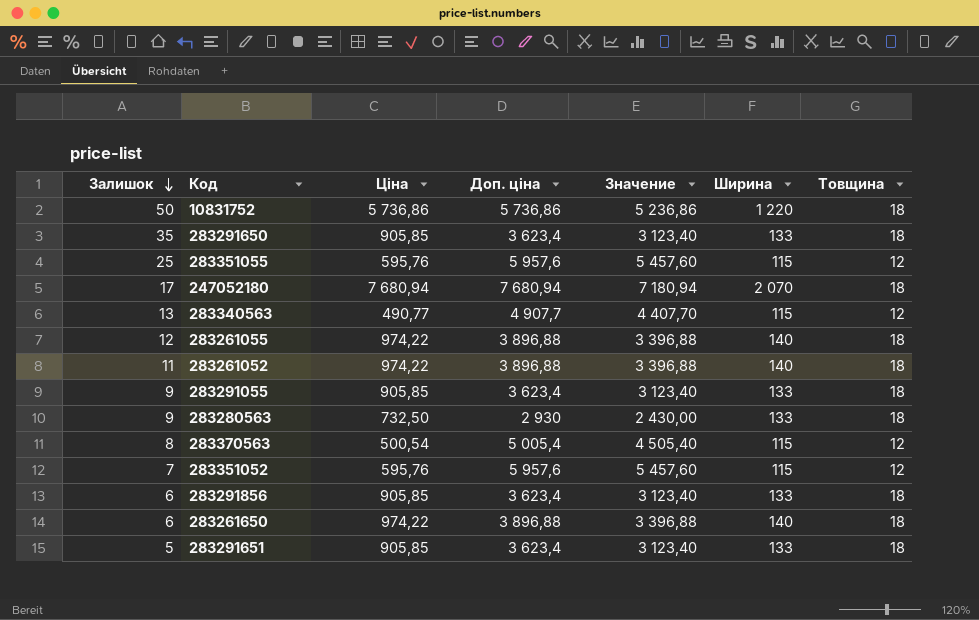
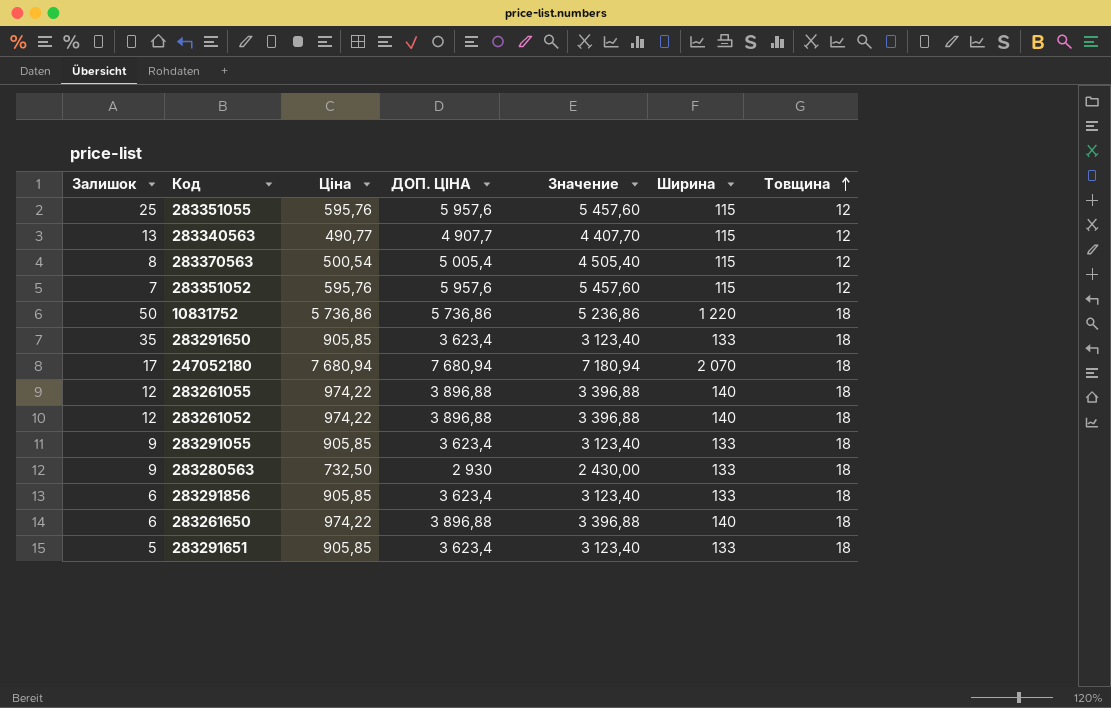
row order: Залишок descending -> Товщина ascending
column name: Доп. ціна -> ДОП. ЦІНА
283261052 | Залишок: 11 -> 12

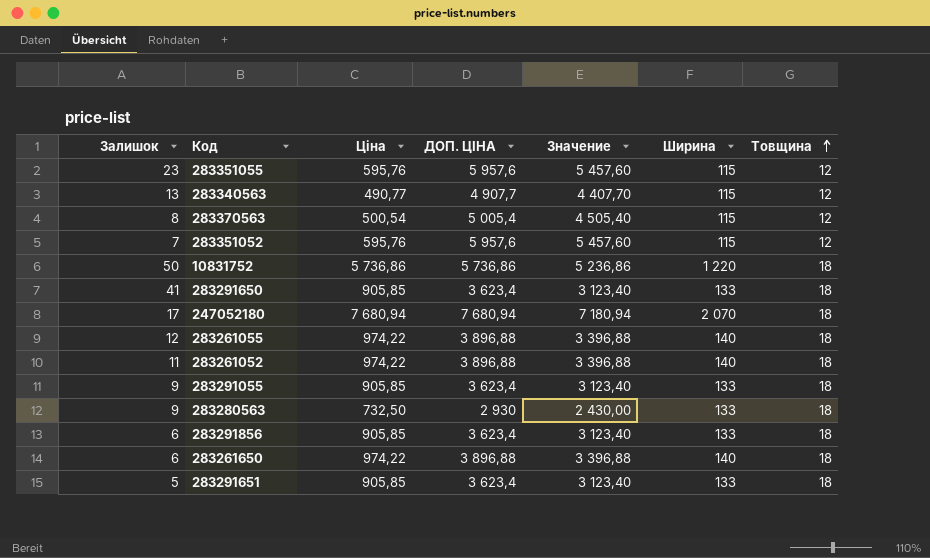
283351055 | Залишок: 25 -> 23
283291650 | Залишок: 35 -> 41
283261052 | Залишок: 12 -> 11

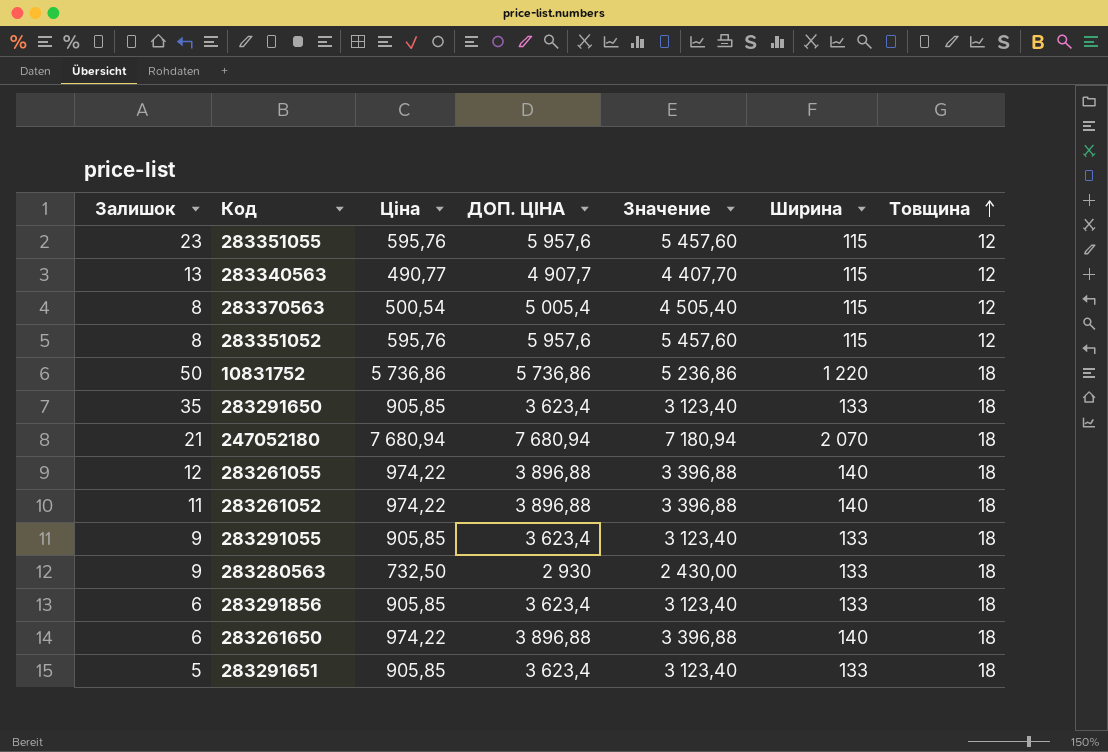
283351052 | Залишок: 7 -> 8
283291650 | Залишок: 41 -> 35
247052180 | Залишок: 17 -> 21

